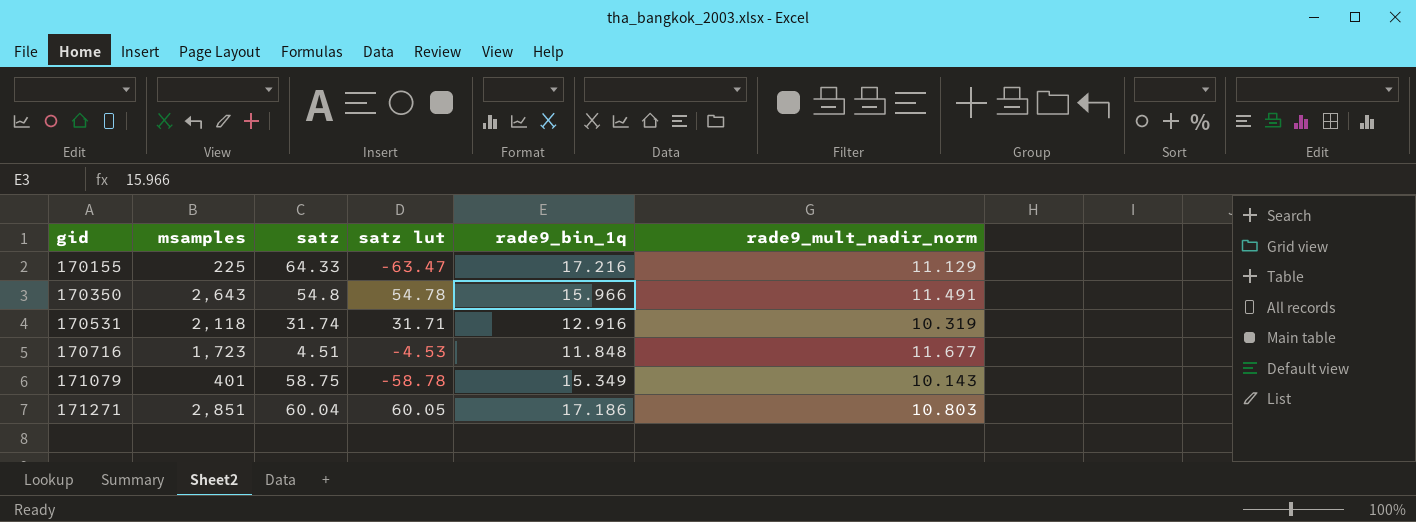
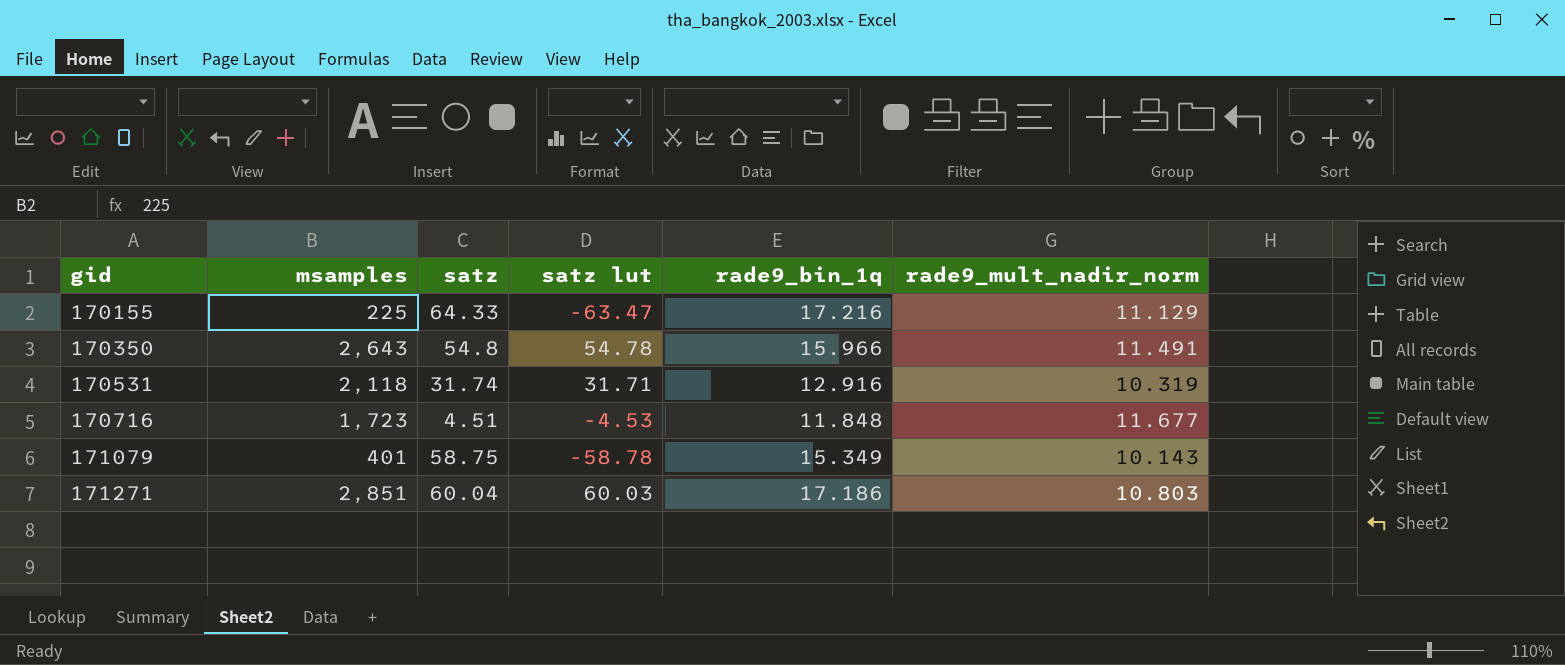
171271 | satz lut: 60.05 -> 60.03

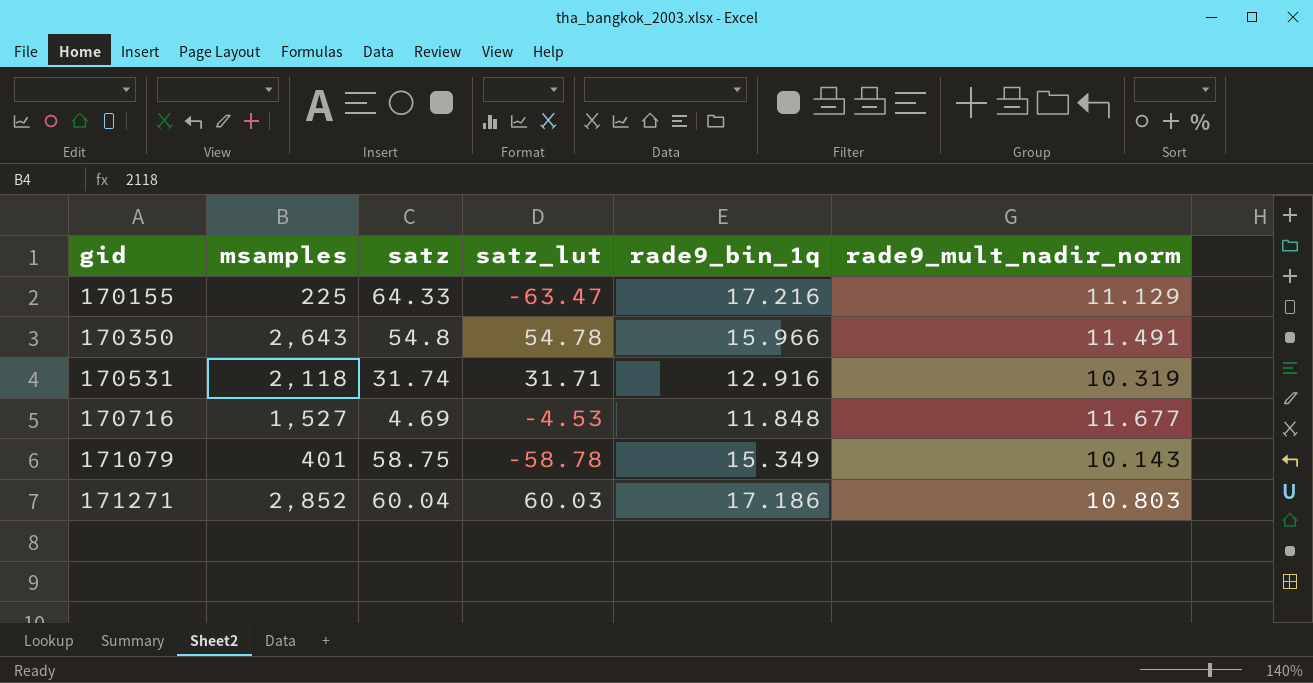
column name: satz lut -> satz_lut
170716 | msamples: 1,723 -> 1,527
170716 | satz: 4.51 -> 4.69
171271 | msamples: 2,851 -> 2,852

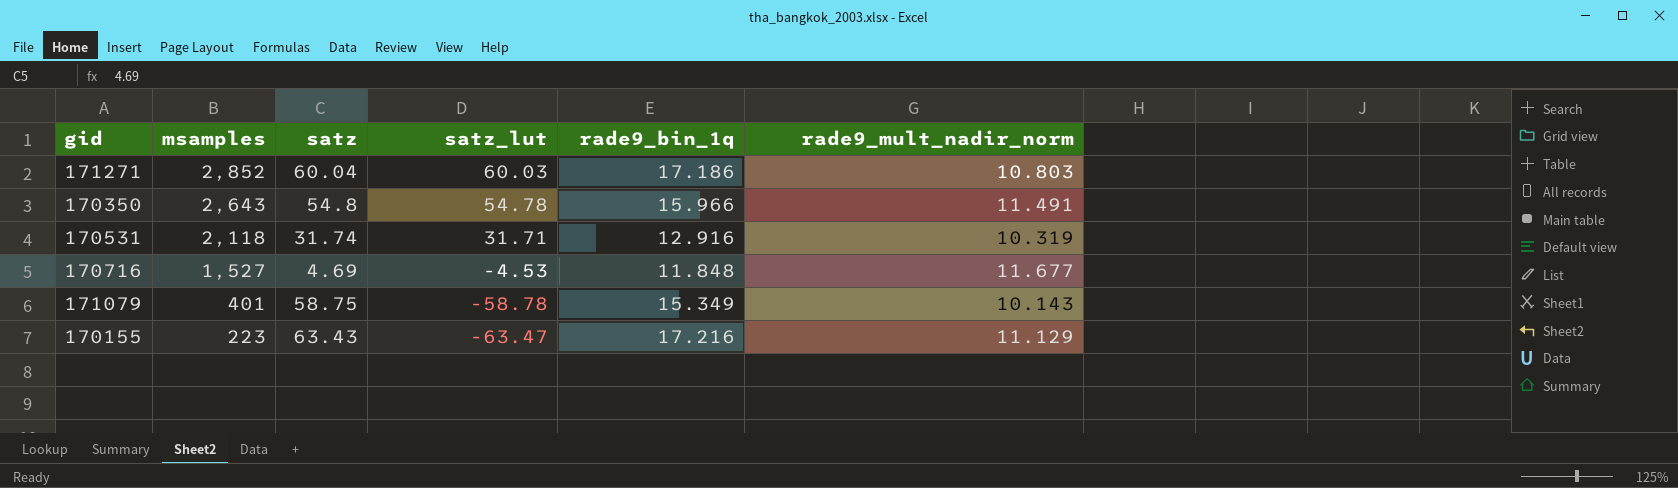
row order: gid ascending -> msamples descending
170155 | msamples: 225 -> 223
170155 | satz: 64.33 -> 63.43

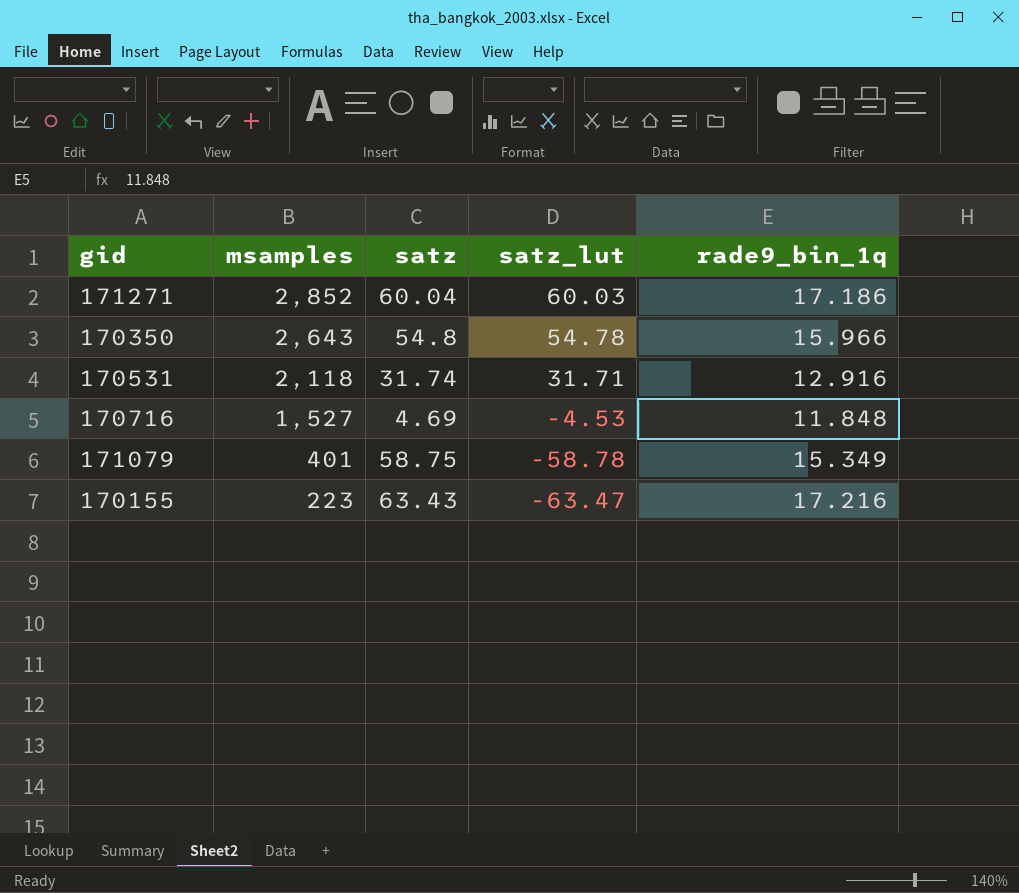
column rade9_mult_nadir_norm | position: 6 -> none

